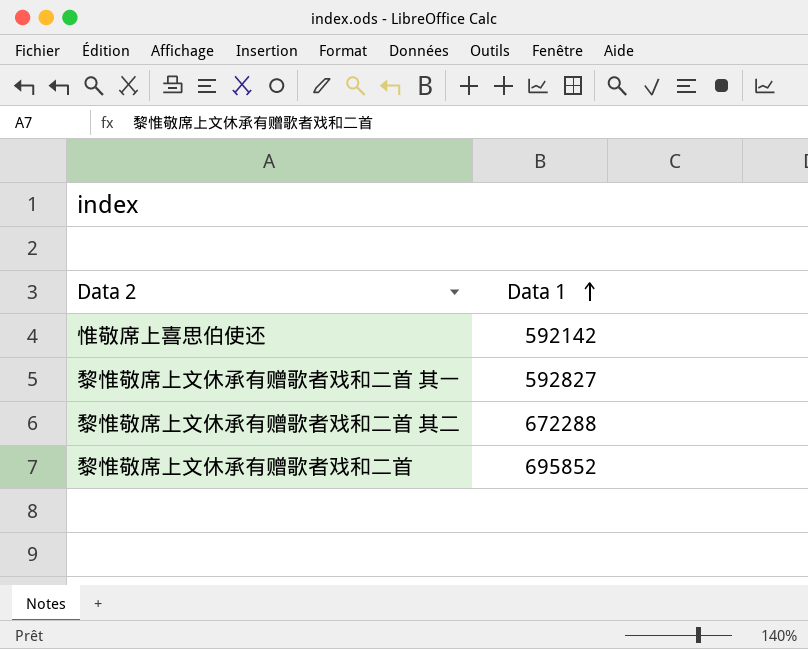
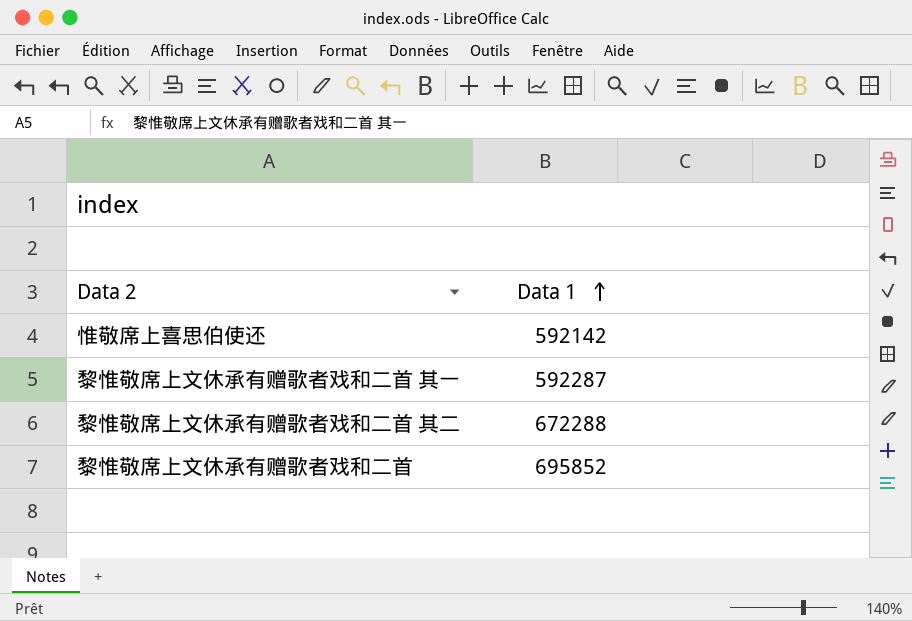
黎惟敬席上文休承有赠歌者戏和二首 其一 | Data 1: 592827 -> 592287

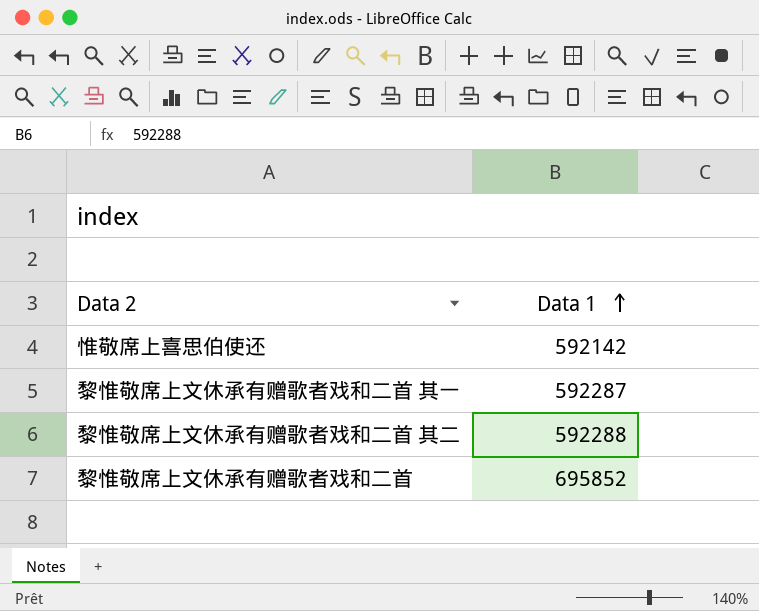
黎惟敬席上文休承有赠歌者戏和二首 其二 | Data 1: 672288 -> 592288

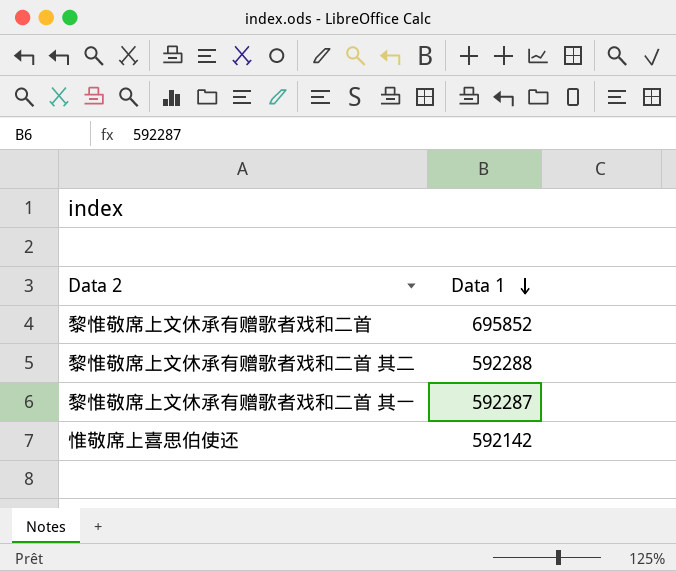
row order: Data 1 ascending -> Data 1 descending

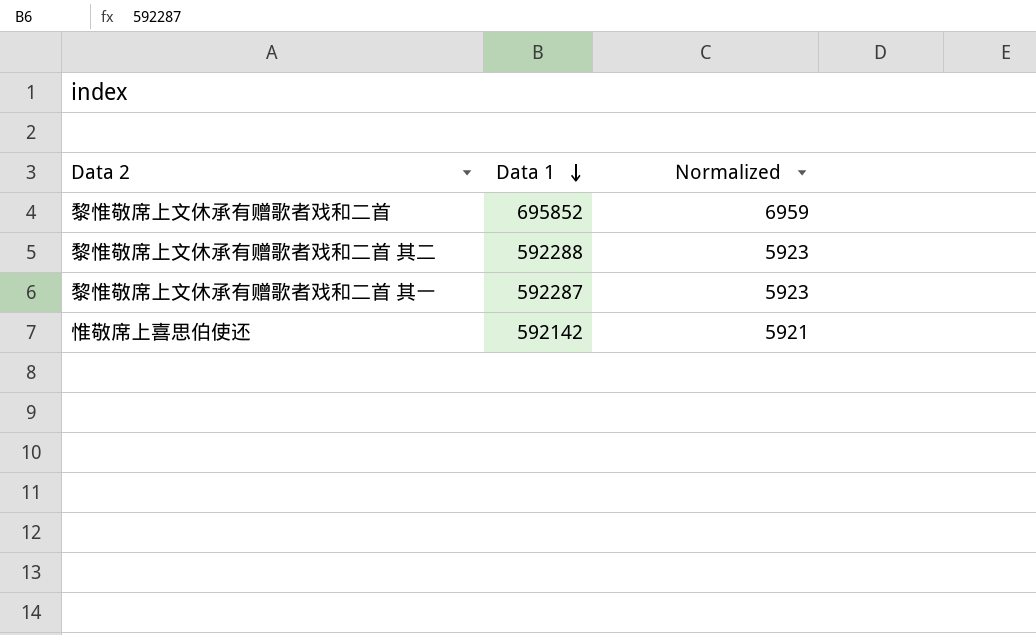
column Normalized | formula: none -> [Data 1] * 0.01

